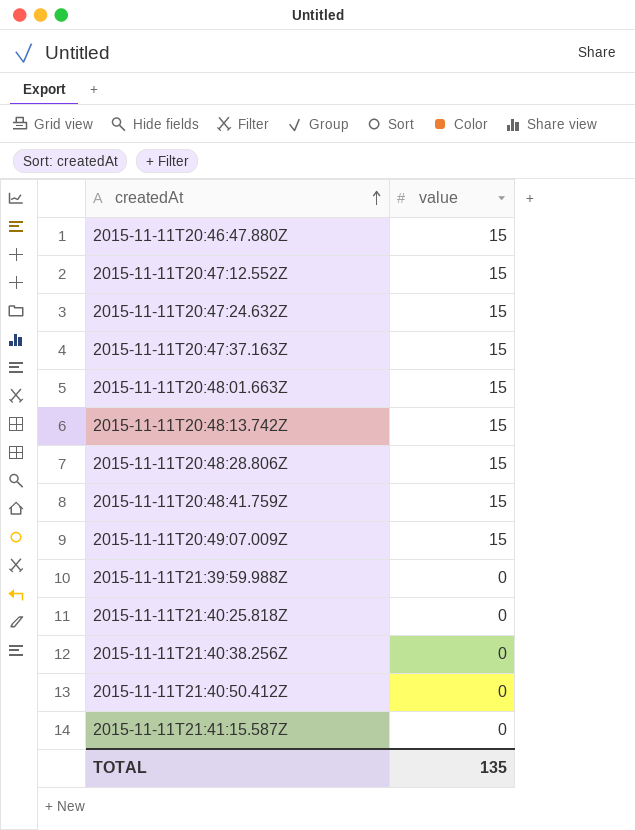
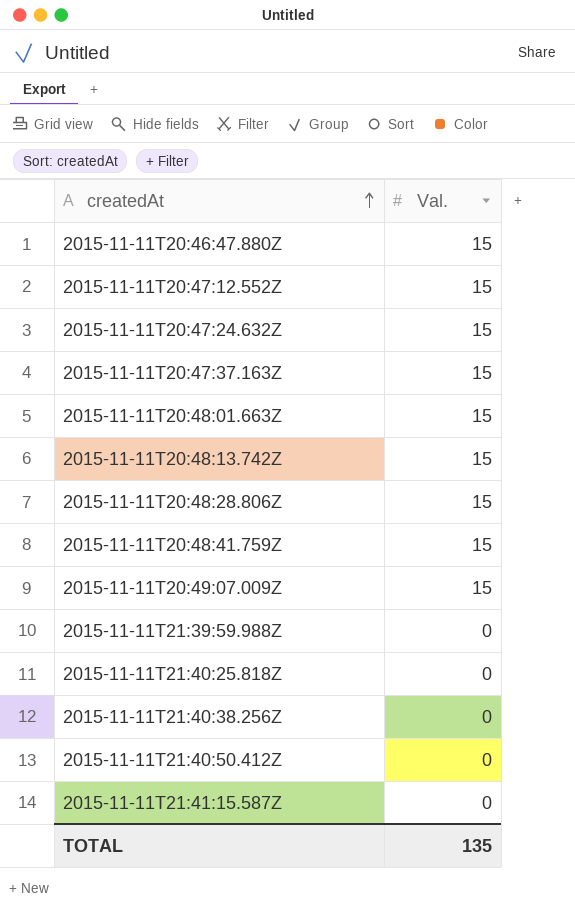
column name: value -> Val.

